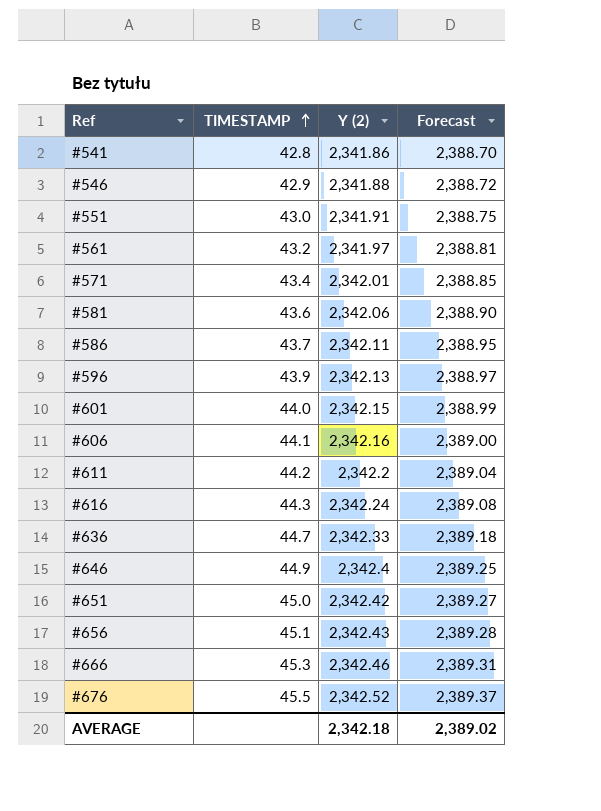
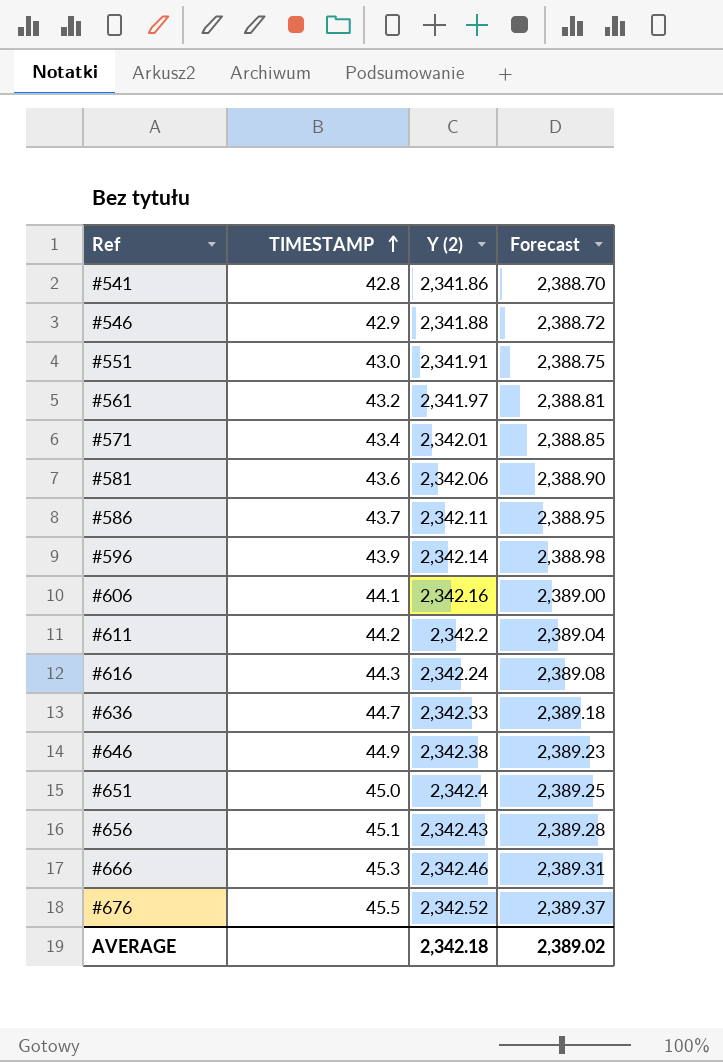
row #601: 44.0 | 2,342.15 | 2,388.99 -> none
#596 | Y (2): 2,342.13 -> 2,342.14
#596 | Forecast: 2,388.97 -> 2,388.98
#646 | Y (2): 2,342.4 -> 2,342.38
#646 | Forecast: 2,389.25 -> 2,389.23
#651 | Y (2): 2,342.42 -> 2,342.4
#651 | Forecast: 2,389.27 -> 2,389.25

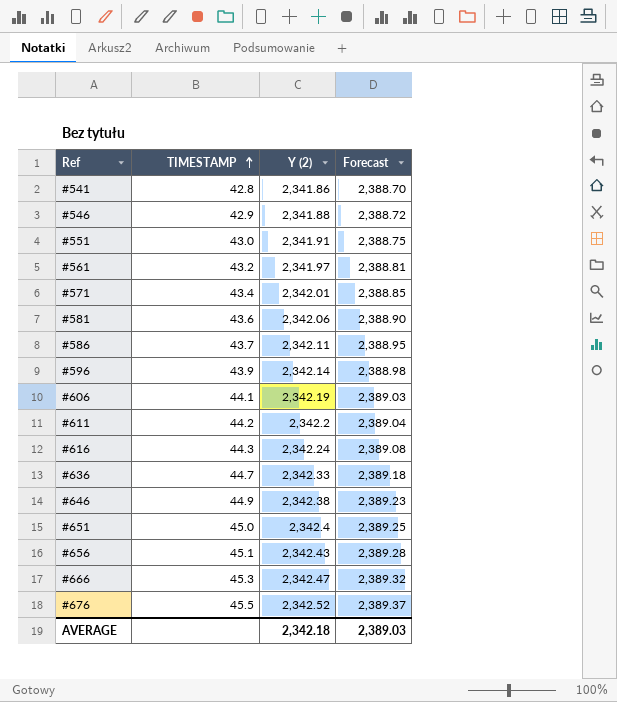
#606 | Y (2): 2,342.16 -> 2,342.19
#606 | Forecast: 2,389.00 -> 2,389.03
#666 | Y (2): 2,342.46 -> 2,342.47
#666 | Forecast: 2,389.31 -> 2,389.32
AVERAGE | Forecast: 2,389.02 -> 2,389.03

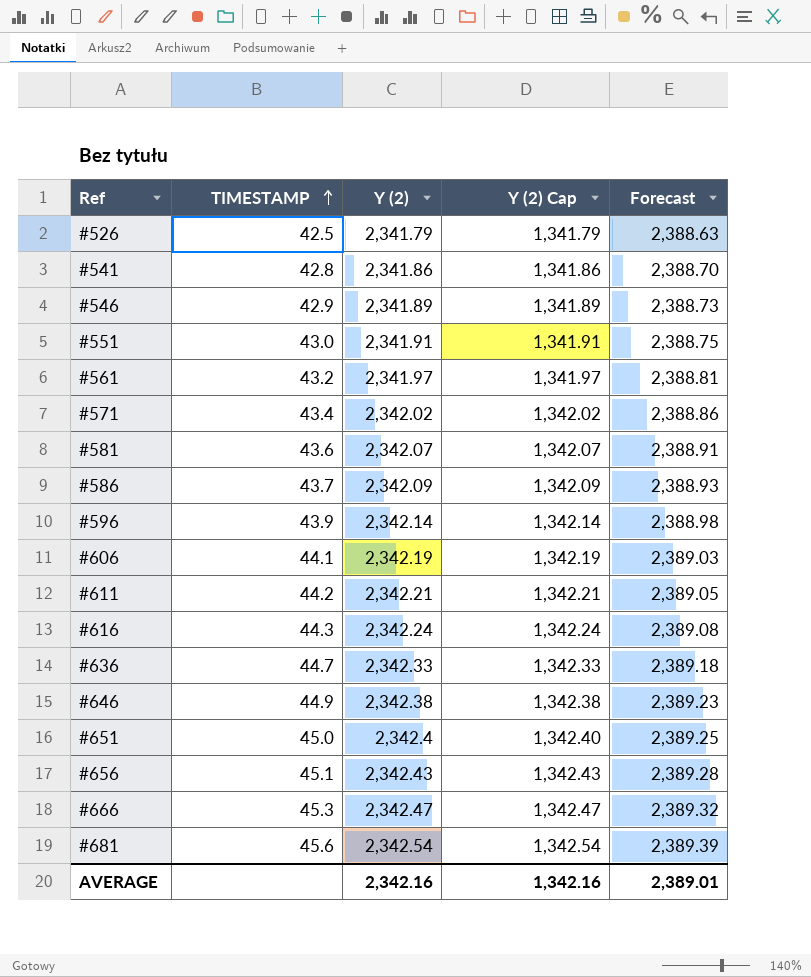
column Y (2) Cap | formula: none -> [Y (2)] - 1000
row #676: 45.5 | 2,342.52 | 2,389.37 -> none
row #526: none -> 42.5 | 2,341.79 | 1,341.79 | 2,388.63
#546 | Y (2): 2,341.88 -> 2,341.89
#546 | Forecast: 2,388.72 -> 2,388.73
#571 | Y (2): 2,342.01 -> 2,342.02
#571 | Forecast: 2,388.85 -> 2,388.86
#581 | Y (2): 2,342.06 -> 2,342.07
#581 | Forecast: 2,388.90 -> 2,388.91
#586 | Y (2): 2,342.11 -> 2,342.09
#586 | Forecast: 2,388.95 -> 2,388.93
#611 | Y (2): 2,342.2 -> 2,342.21
#611 | Forecast: 2,389.04 -> 2,389.05
row #681: none -> 45.6 | 2,342.54 | 1,342.54 | 2,389.39
AVERAGE | Y (2): 2,342.18 -> 2,342.16
AVERAGE | Forecast: 2,389.03 -> 2,389.01

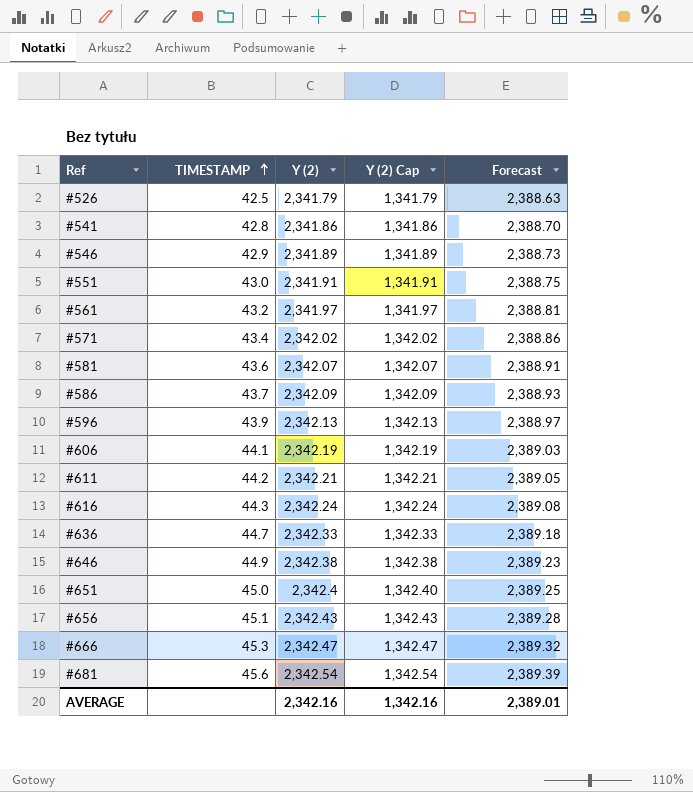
#596 | Y (2): 2,342.14 -> 2,342.13
#596 | Y (2) Cap: 1,342.14 -> 1,342.13
#596 | Forecast: 2,388.98 -> 2,388.97

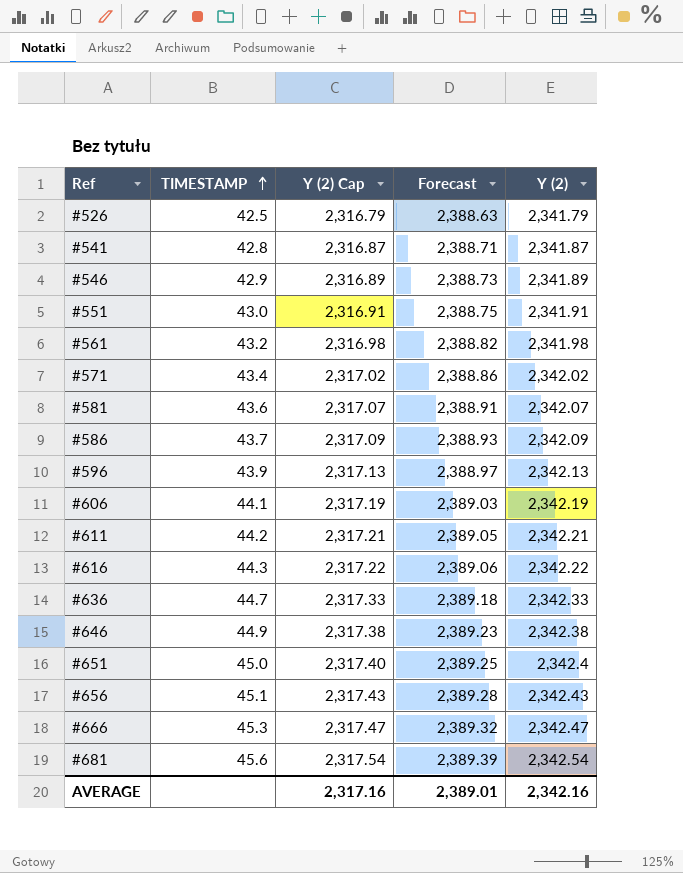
column Y (2) Cap | formula: [Y (2)] - 1000 -> [Y (2)] - 25
column Y (2) | position: 3 -> 5
#541 | Forecast: 2,388.70 -> 2,388.71
#541 | Y (2): 2,341.86 -> 2,341.87
#561 | Forecast: 2,388.81 -> 2,388.82
#561 | Y (2): 2,341.97 -> 2,341.98
#616 | Forecast: 2,389.08 -> 2,389.06
#616 | Y (2): 2,342.24 -> 2,342.22
AVERAGE | Y (2) Cap: 1,342.16 -> 2,317.16

